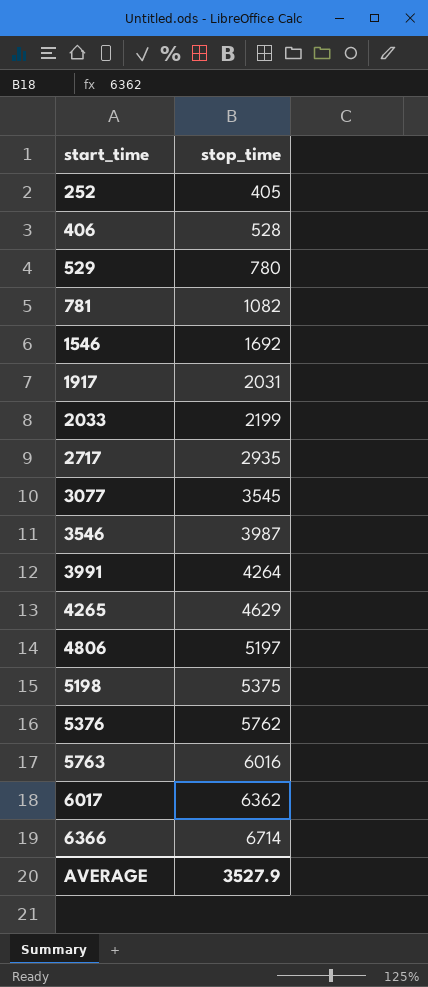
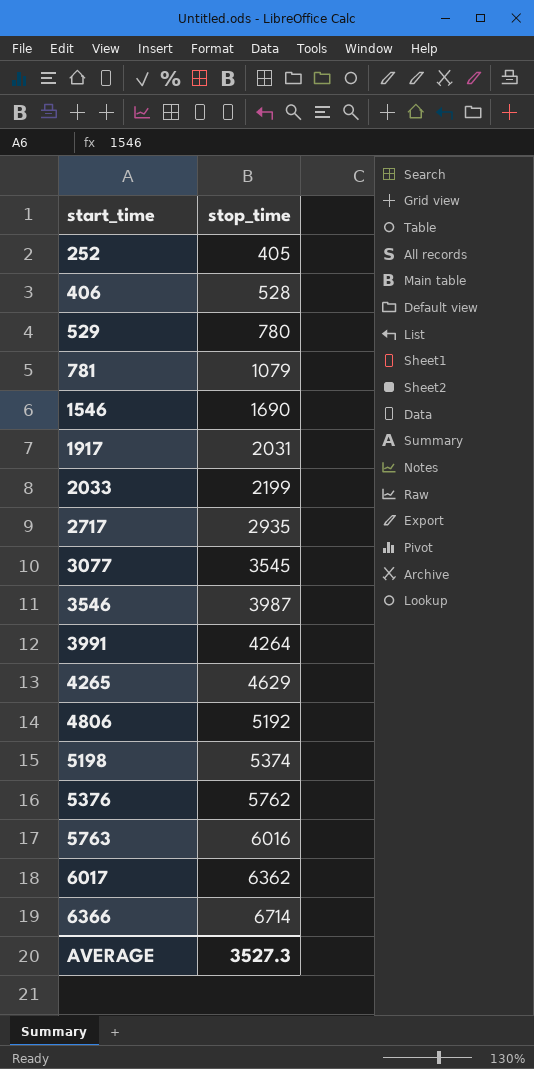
781 | stop_time: 1082 -> 1079
1546 | stop_time: 1692 -> 1690
4806 | stop_time: 5197 -> 5192
5198 | stop_time: 5375 -> 5374
AVERAGE | stop_time: 3527.9 -> 3527.3

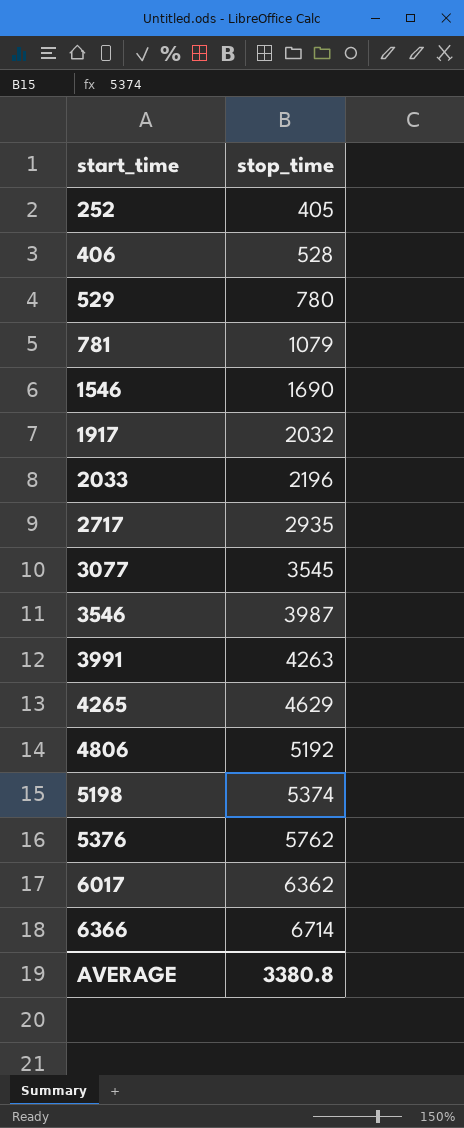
row 5763: 6016 -> none
1917 | stop_time: 2031 -> 2032
2033 | stop_time: 2199 -> 2196
3991 | stop_time: 4264 -> 4263
AVERAGE | stop_time: 3527.3 -> 3380.8

